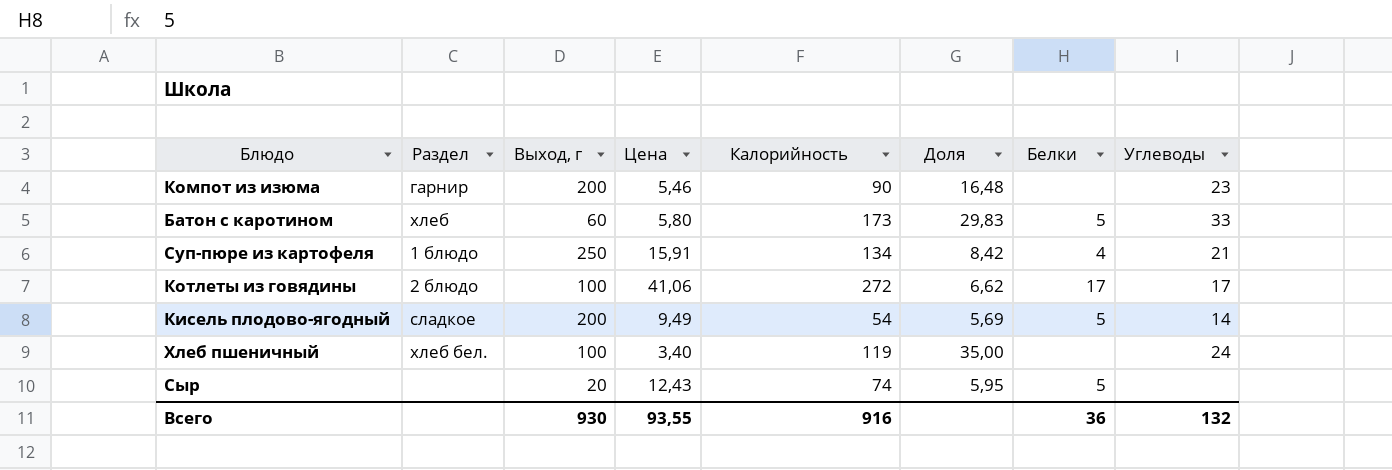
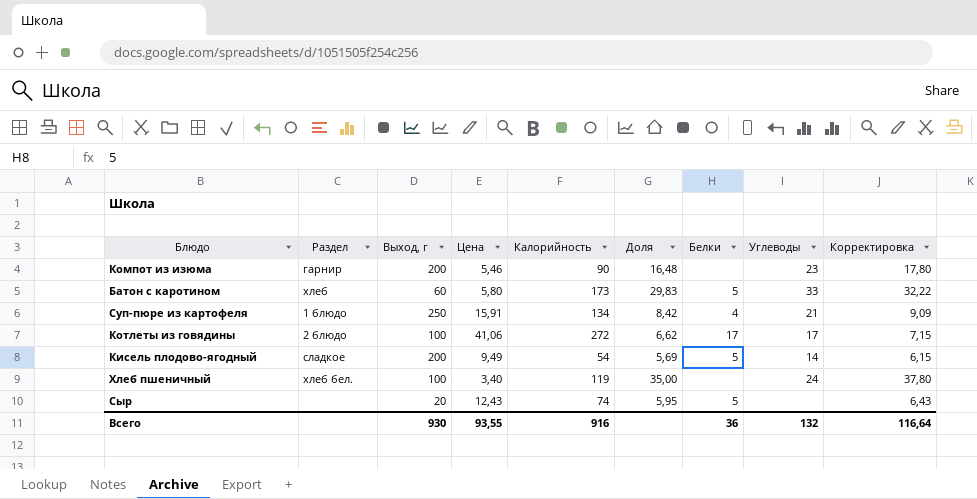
column Корректировка | formula: none -> [Доля] * 1,08

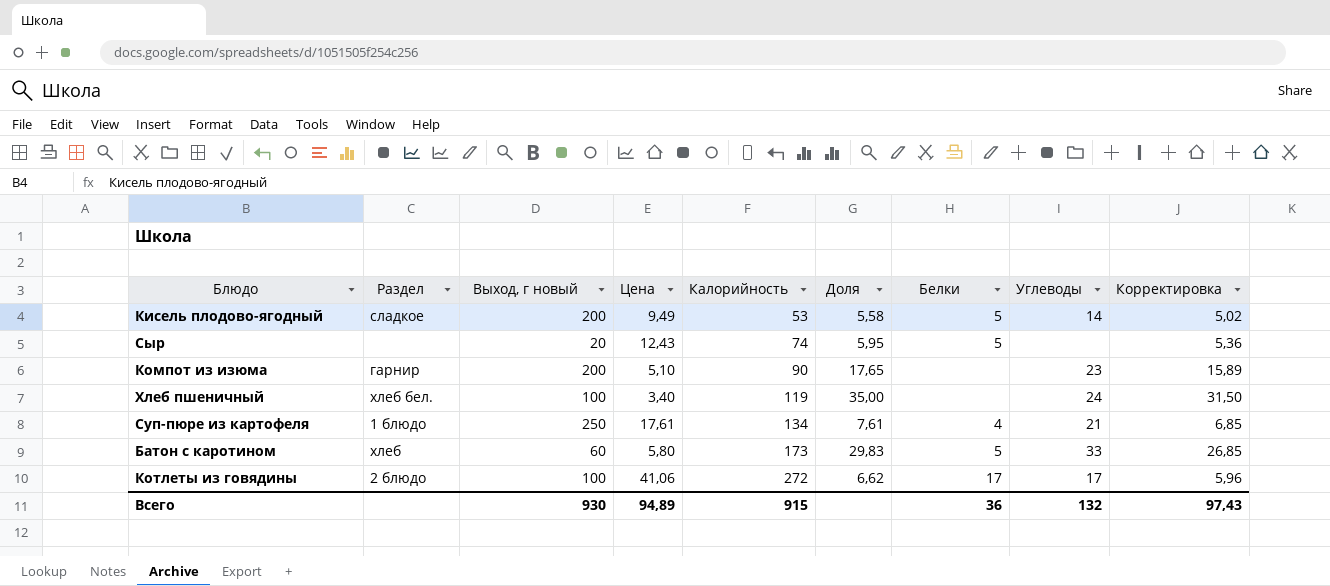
row order: none -> Калорийность ascending
column name: Выход, г -> Выход, г новый
column Корректировка | formula: [Доля] * 1,08 -> [Доля] * 0,9
Кисель плодово-ягодный | Калорийность: 54 -> 53
Кисель плодово-ягодный | Доля: 5,69 -> 5,58
Компот из изюма | Цена: 5,46 -> 5,10
Компот из изюма | Доля: 16,48 -> 17,65
Суп-пюре из картофеля | Цена: 15,91 -> 17,61
Суп-пюре из картофеля | Доля: 8,42 -> 7,61
Всего | Цена: 93,55 -> 94,89
Всего | Калорийность: 916 -> 915
Всего | Корректировка: 116,64 -> 97,43

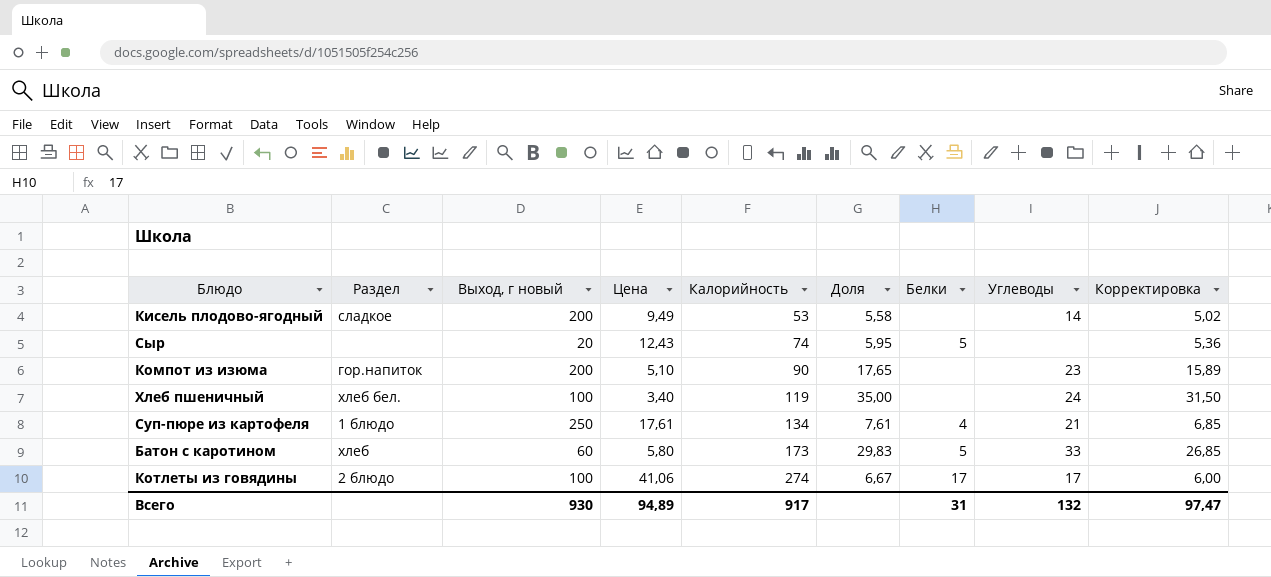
Кисель плодово-ягодный | Белки: 5 -> none
Компот из изюма | Раздел: гарнир -> гор.напиток
Котлеты из говядины | Калорийность: 272 -> 274
Котлеты из говядины | Доля: 6,62 -> 6,67
Котлеты из говядины | Корректировка: 5,96 -> 6,00
Всего | Калорийность: 915 -> 917
Всего | Белки: 36 -> 31
Всего | Корректировка: 97,43 -> 97,47

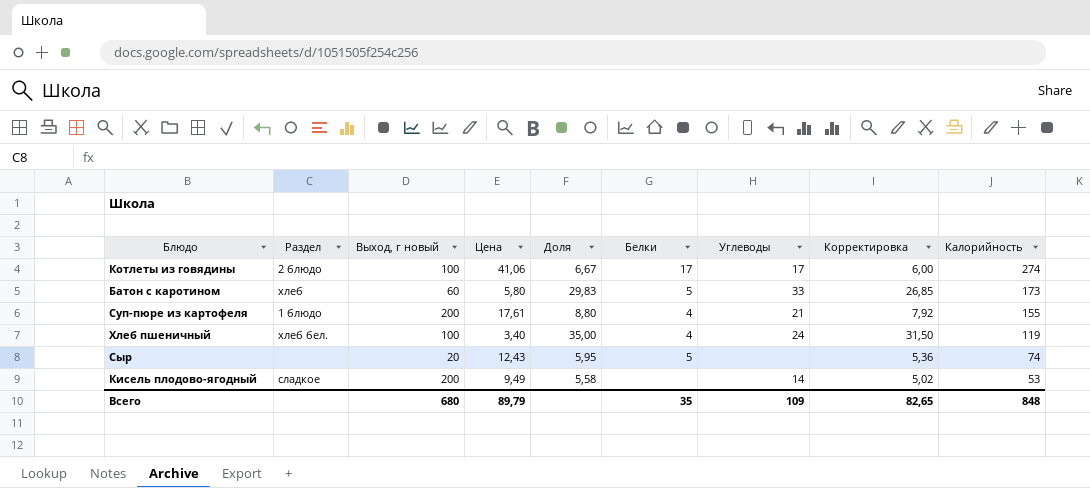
row order: Калорийность ascending -> Калорийность descending
column Калорийность | position: 5 -> 9
row Компот из изюма: гор.напиток | 200 | 5,10 | 90 | 17,65 | none | 23 | 15,89 -> none
Суп-пюре из картофеля | Выход, г новый: 250 -> 200
Суп-пюре из картофеля | Доля: 7,61 -> 8,80
Суп-пюре из картофеля | Корректировка: 6,85 -> 7,92
Суп-пюре из картофеля | Калорийность: 134 -> 155
Хлеб пшеничный | Белки: none -> 4
Всего | Выход, г новый: 930 -> 680
Всего | Цена: 94,89 -> 89,79
Всего | Белки: 31 -> 35
Всего | Углеводы: 132 -> 109
Всего | Корректировка: 97,47 -> 82,65
Всего | Калорийность: 917 -> 848

